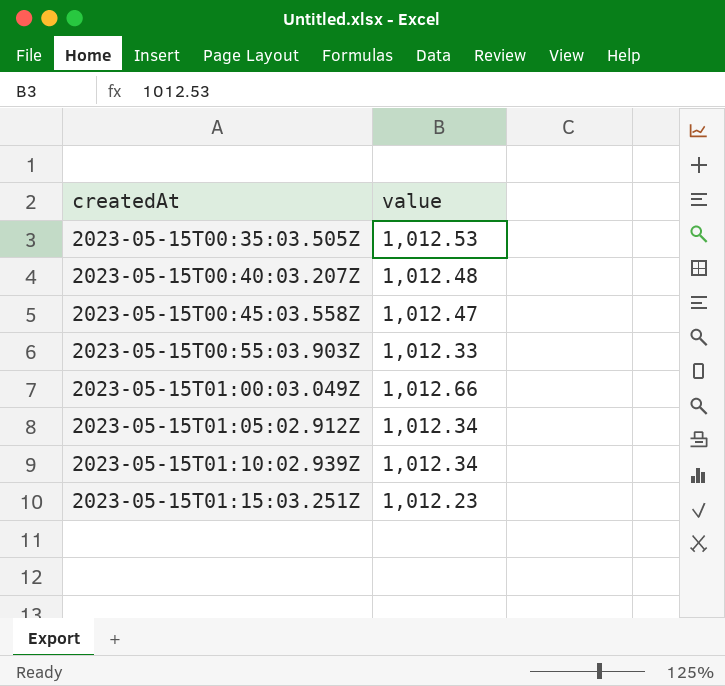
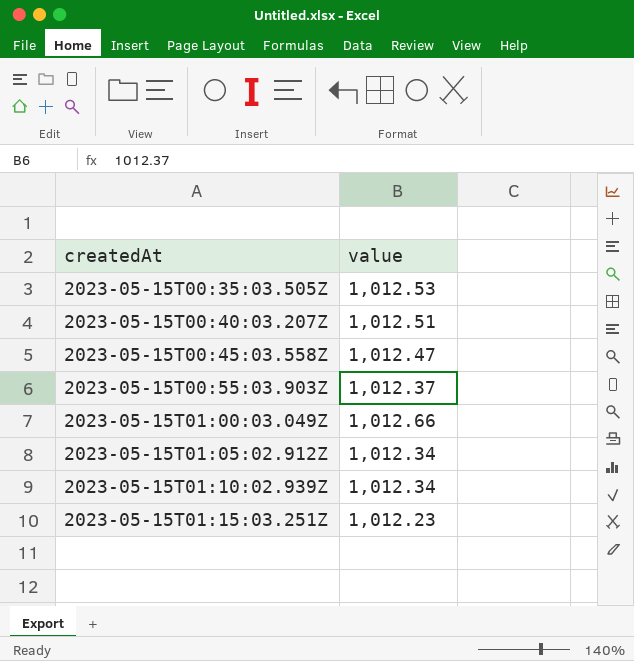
2023-05-15T00:40:03.207Z | value: 1,012.48 -> 1,012.51
2023-05-15T00:55:03.903Z | value: 1,012.33 -> 1,012.37

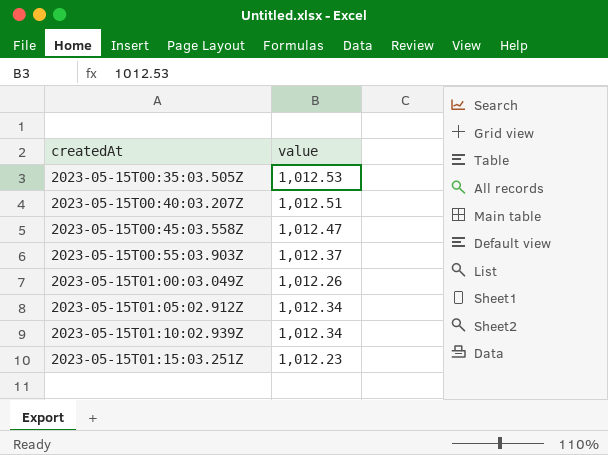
2023-05-15T01:00:03.049Z | value: 1,012.66 -> 1,012.26

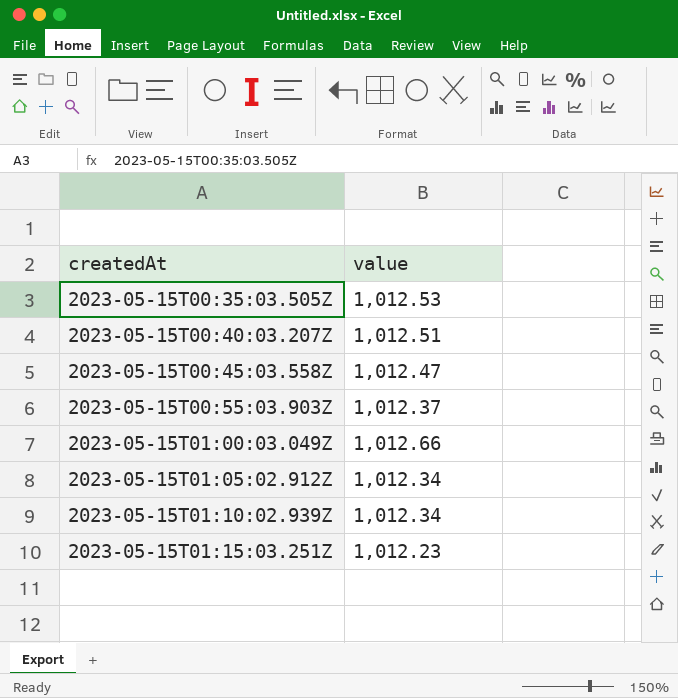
2023-05-15T01:00:03.049Z | value: 1,012.26 -> 1,012.66

